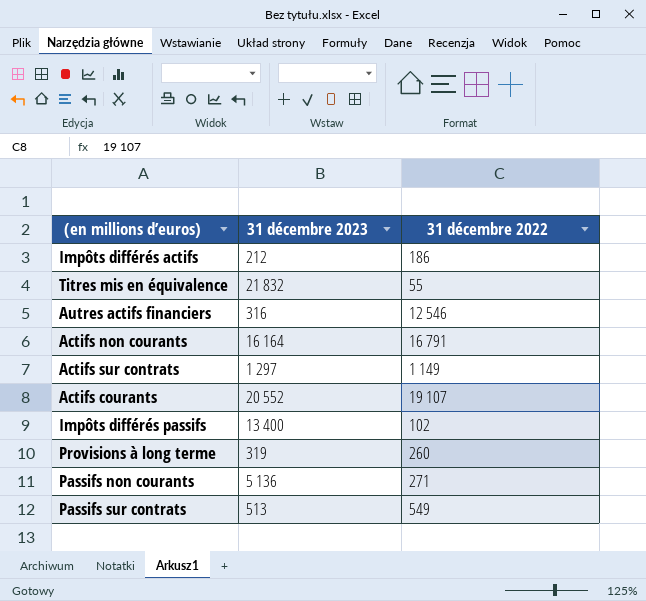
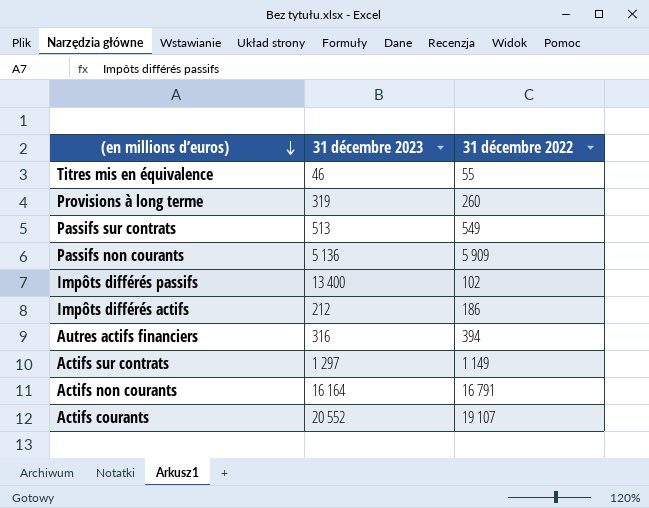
row order: none -> (en millions d’euros) descending
Titres mis en équivalence | 31 décembre 2023: 21 832 -> 46
Passifs non courants | 31 décembre 2022: 271 -> 5 909
Autres actifs financiers | 31 décembre 2022: 12 546 -> 394

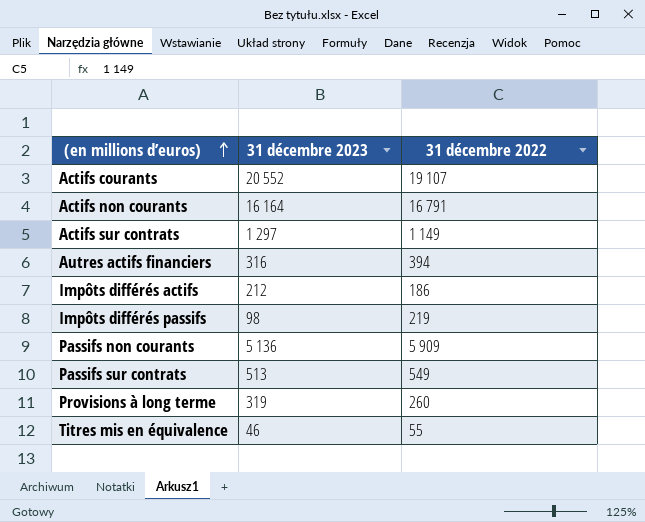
row order: (en millions d’euros) descending -> (en millions d’euros) ascending
Impôts différés passifs | 31 décembre 2023: 13 400 -> 98
Impôts différés passifs | 31 décembre 2022: 102 -> 219

